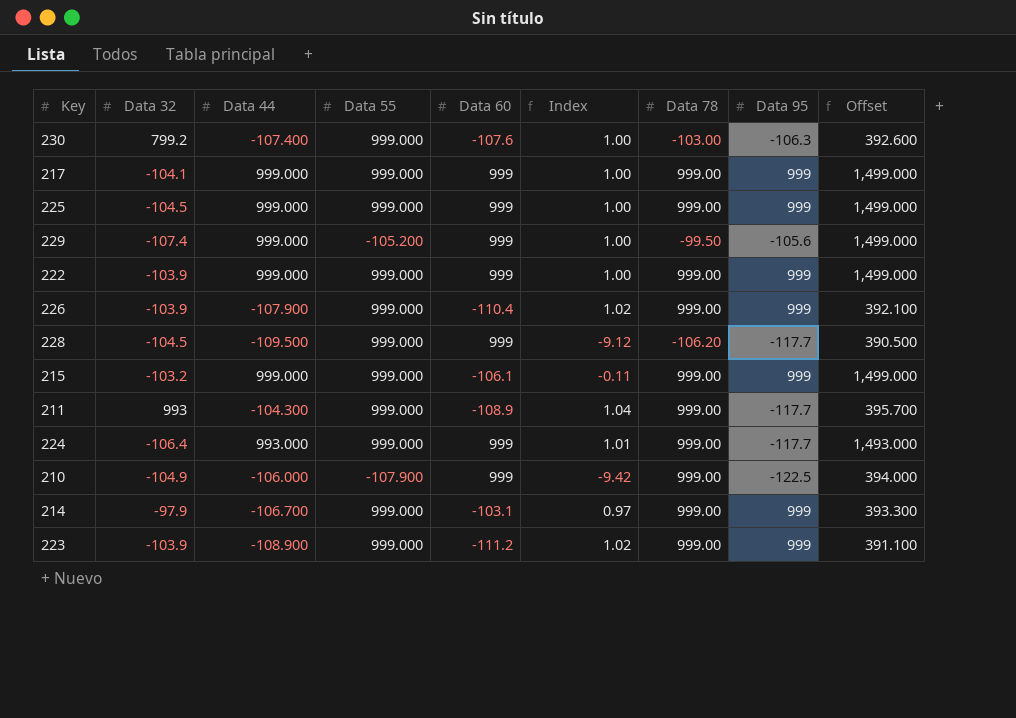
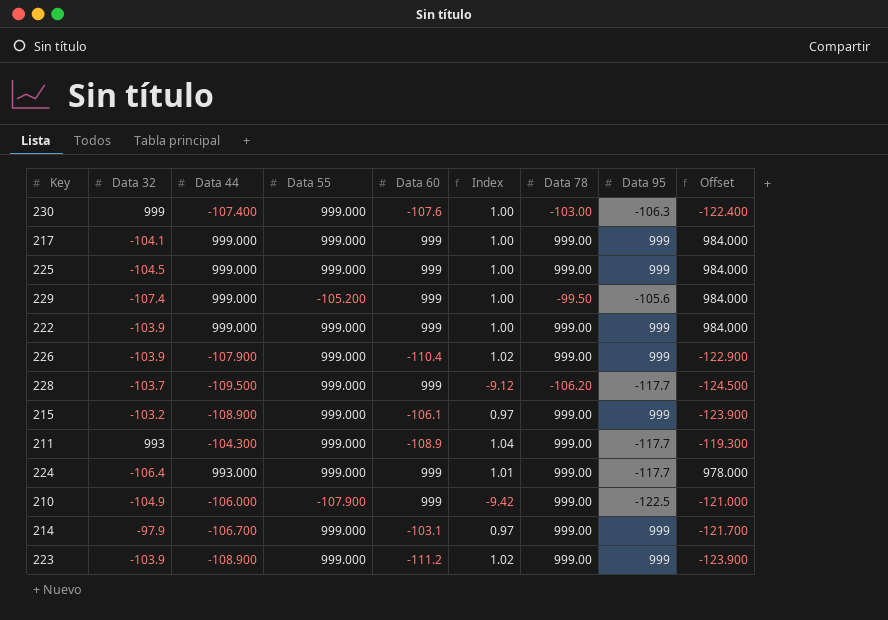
column Offset | formula: [Data 44] + 500 -> [Data 44] - 15
230 | Data 32: 799.2 -> 999
228 | Data 32: -104.5 -> -103.7
215 | Data 44: 999.000 -> -108.900
215 | Index: -0.11 -> 0.97

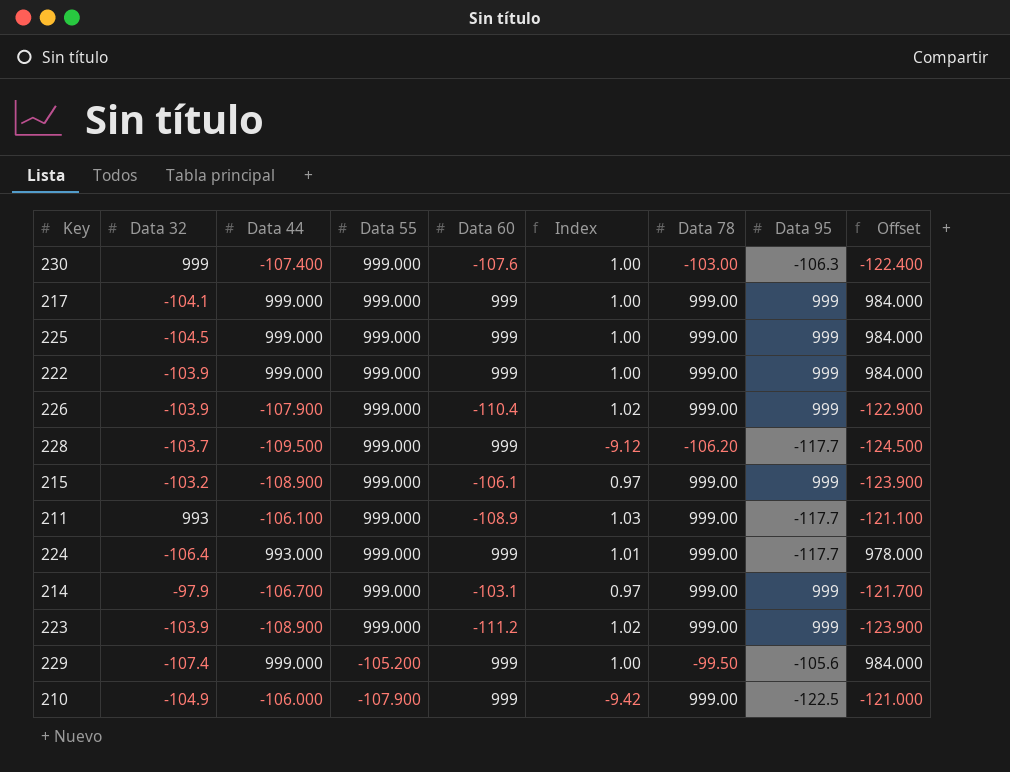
row order: none -> Data 55 descending
211 | Data 44: -104.300 -> -106.100
211 | Index: 1.04 -> 1.03
211 | Offset: -119.300 -> -121.100

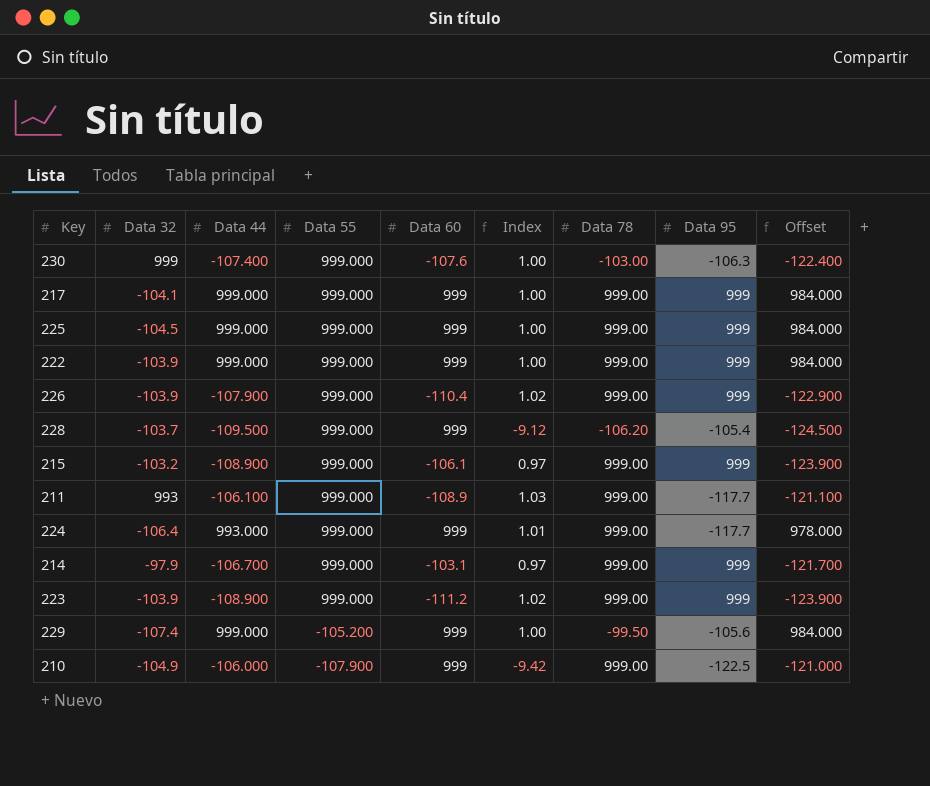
228 | Data 95: -117.7 -> -105.4

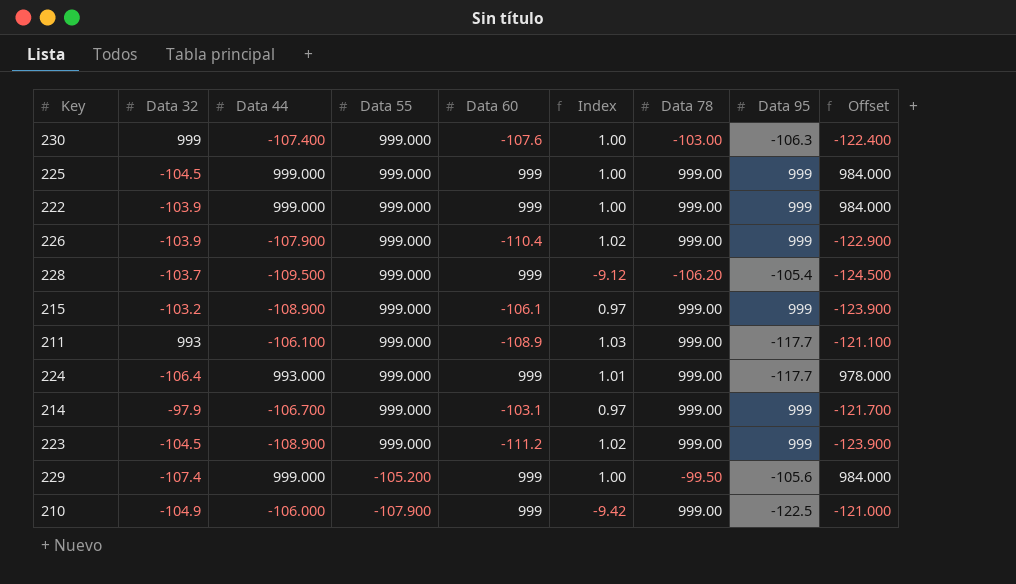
row 217: -104.1 | 999.000 | 999.000 | 999 | 1.00 | 999.00 | 999 | 984.000 -> none
223 | Data 32: -103.9 -> -104.5

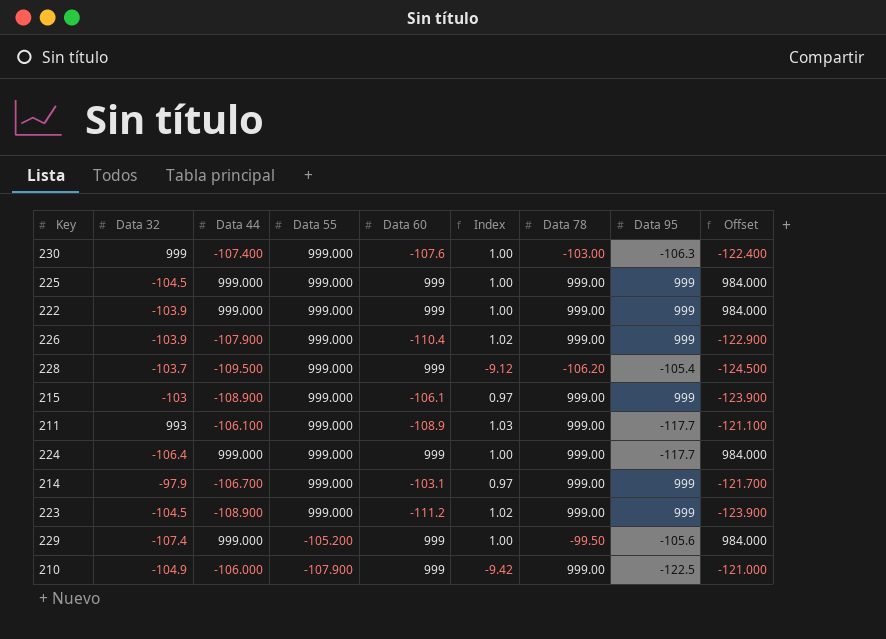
215 | Data 32: -103.2 -> -103
224 | Data 44: 993.000 -> 999.000
224 | Index: 1.01 -> 1.00
224 | Offset: 978.000 -> 984.000

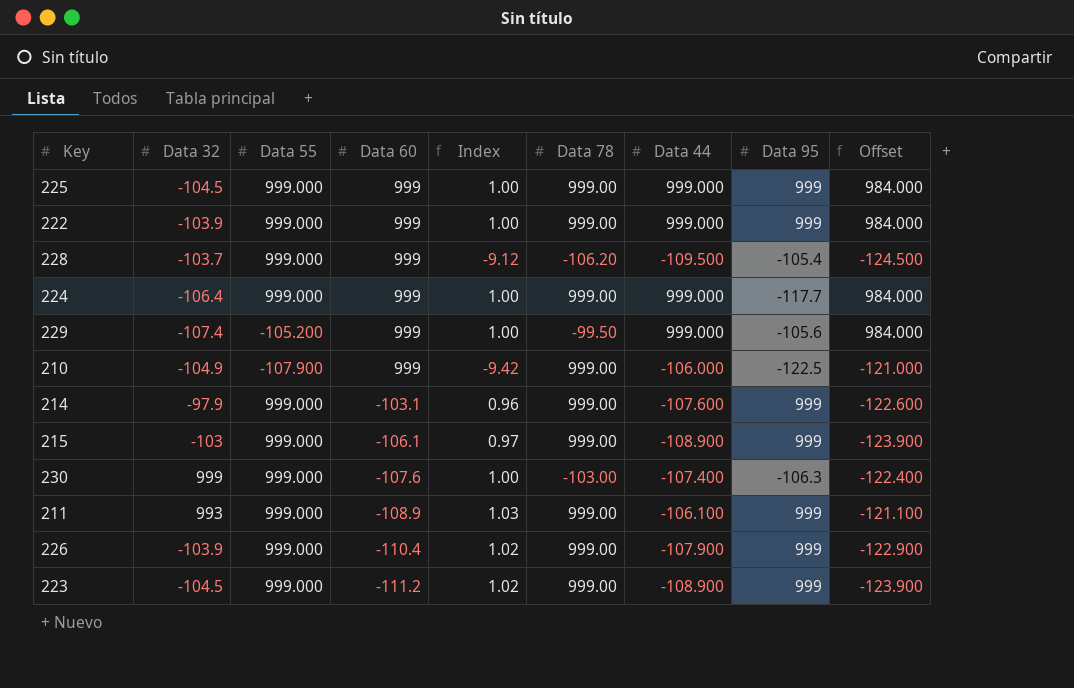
row order: Data 55 descending -> Data 60 descending
column Data 44 | position: 3 -> 7
214 | Index: 0.97 -> 0.96
214 | Data 44: -106.700 -> -107.600
214 | Offset: -121.700 -> -122.600
211 | Data 95: -117.7 -> 999

